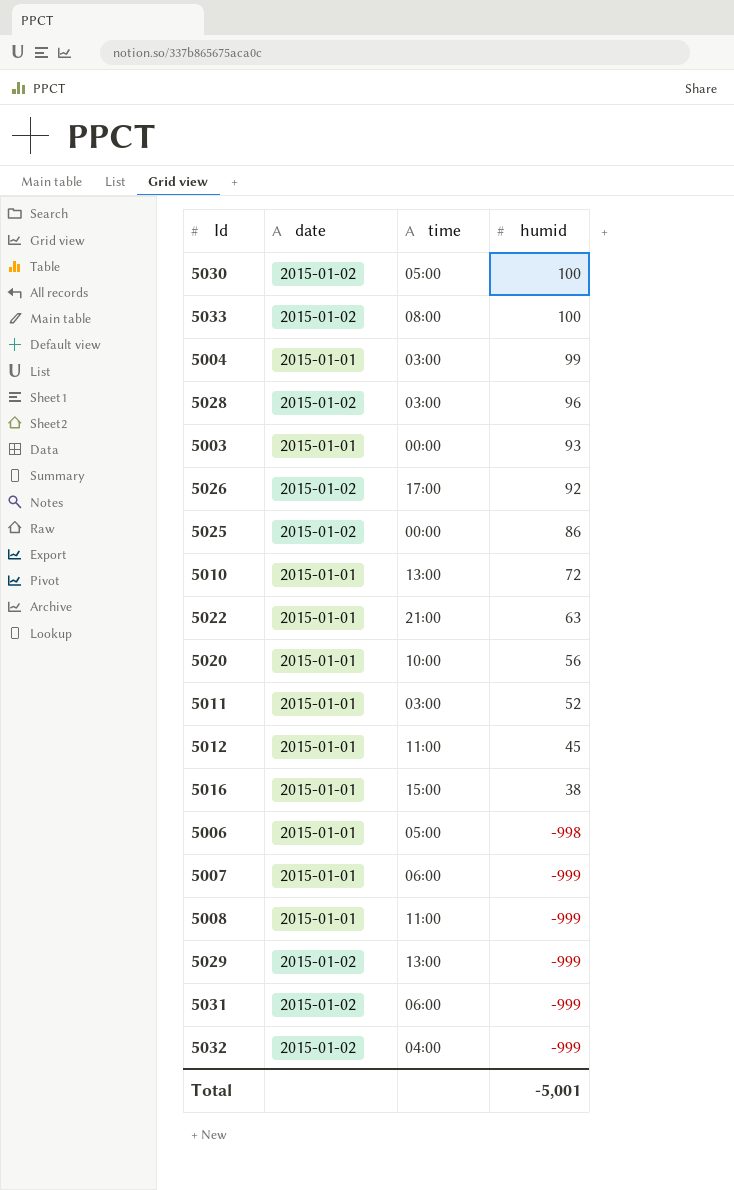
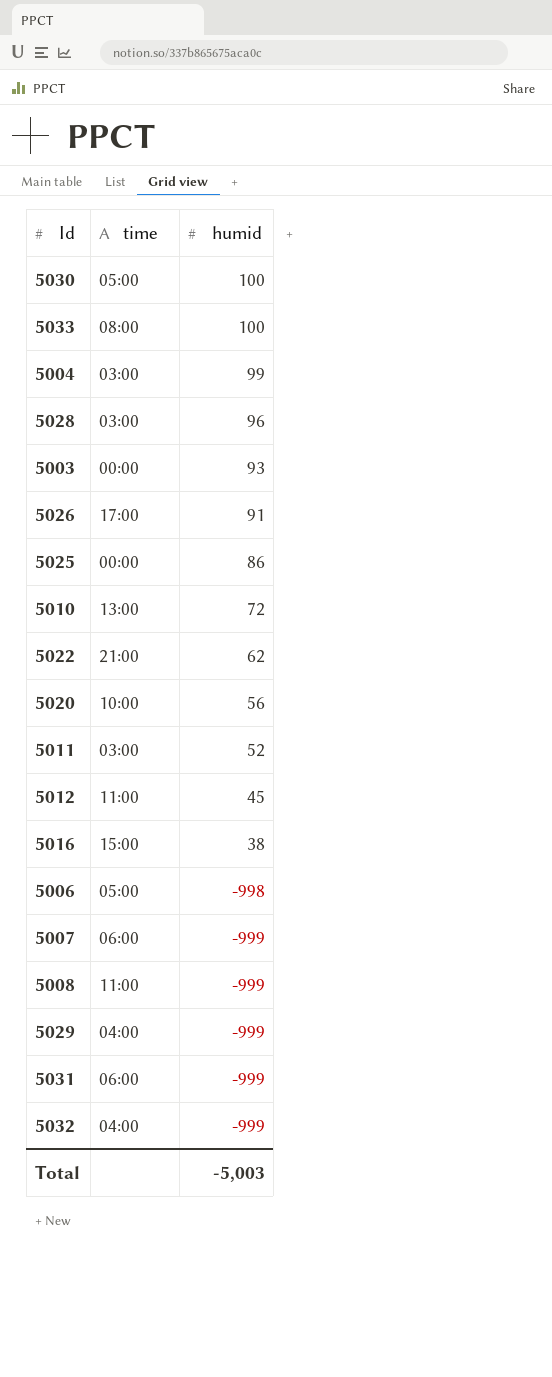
column date | position: 2 -> none
5026 | humid: 92 -> 91
5022 | humid: 63 -> 62
5029 | time: 13:00 -> 04:00
Total | humid: -5,001 -> -5,003

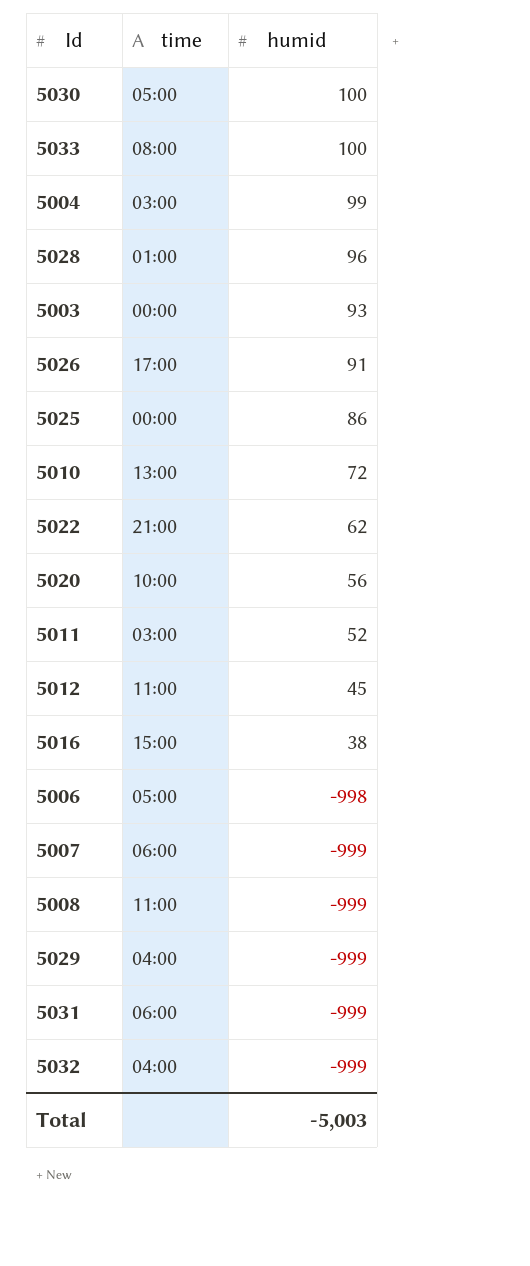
5028 | time: 03:00 -> 01:00

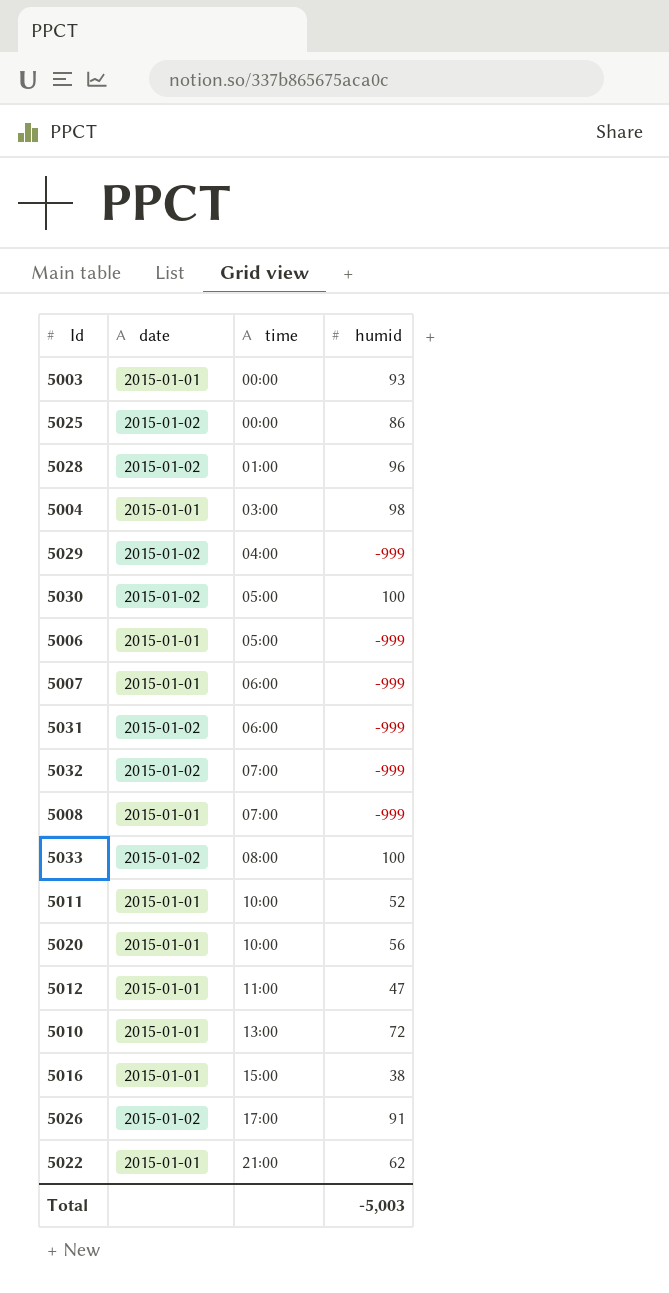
row order: humid descending -> time ascending
column date | position: none -> 2
5004 | humid: 99 -> 98
5006 | humid: -998 -> -999
5032 | time: 04:00 -> 07:00
5008 | time: 11:00 -> 07:00
5011 | time: 03:00 -> 10:00
5012 | humid: 45 -> 47

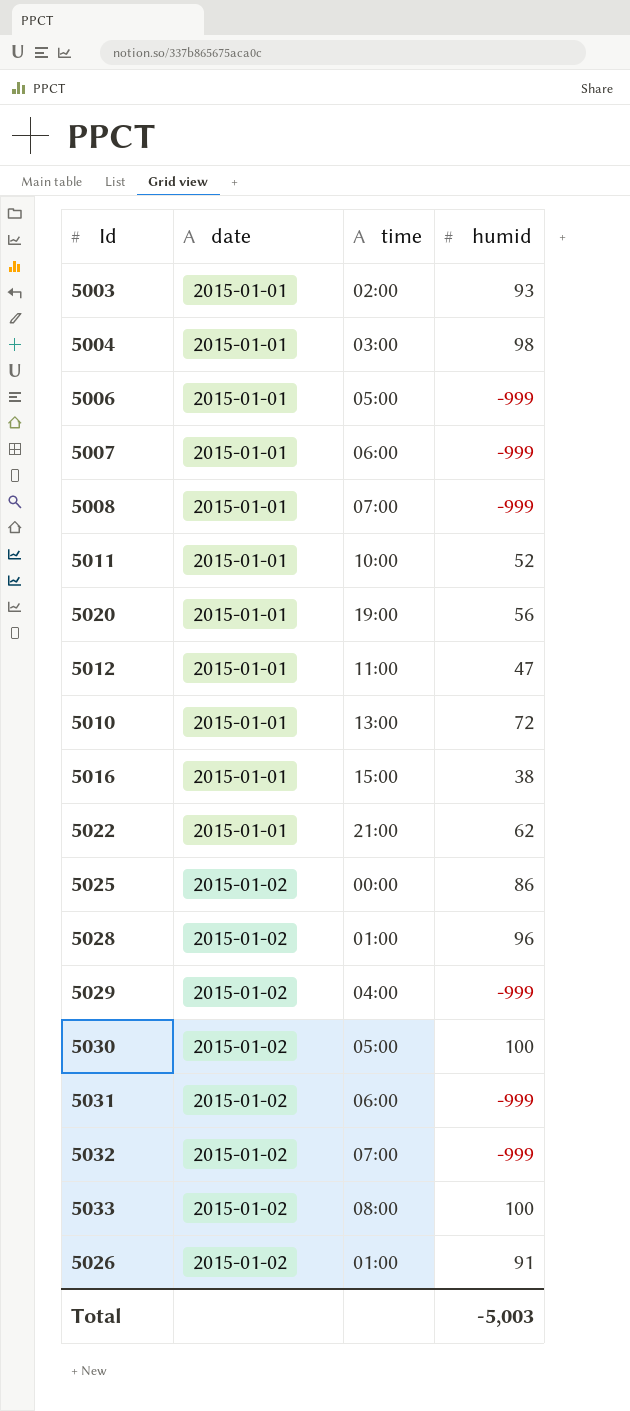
row order: time ascending -> date ascending
5003 | time: 00:00 -> 02:00
5020 | time: 10:00 -> 19:00
5026 | time: 17:00 -> 01:00

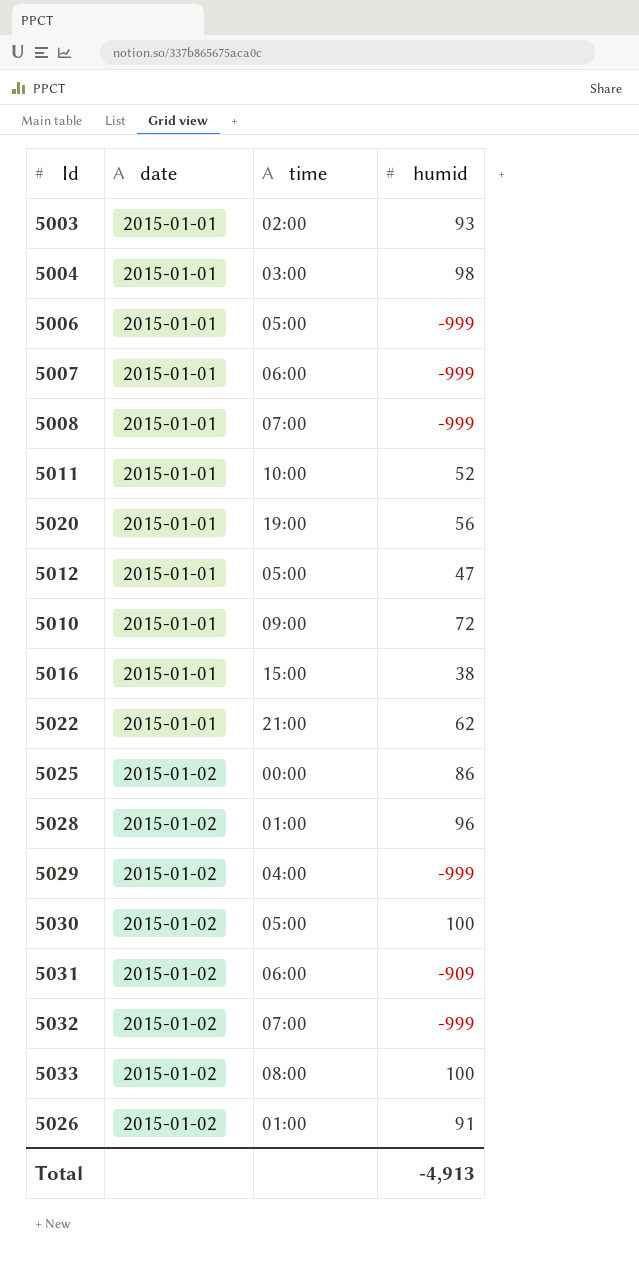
5012 | time: 11:00 -> 05:00
5010 | time: 13:00 -> 09:00
5031 | humid: -999 -> -909
Total | humid: -5,003 -> -4,913

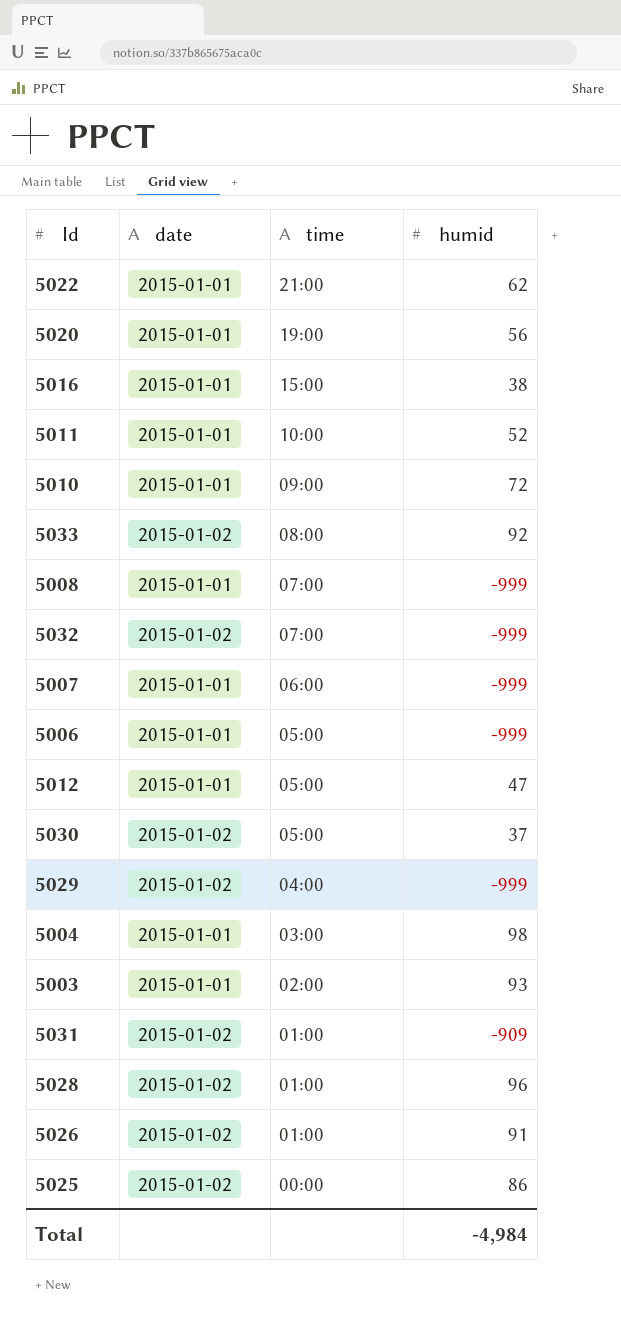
row order: date ascending -> time descending
5033 | humid: 100 -> 92
5030 | humid: 100 -> 37
5031 | time: 06:00 -> 01:00
Total | humid: -4,913 -> -4,984

